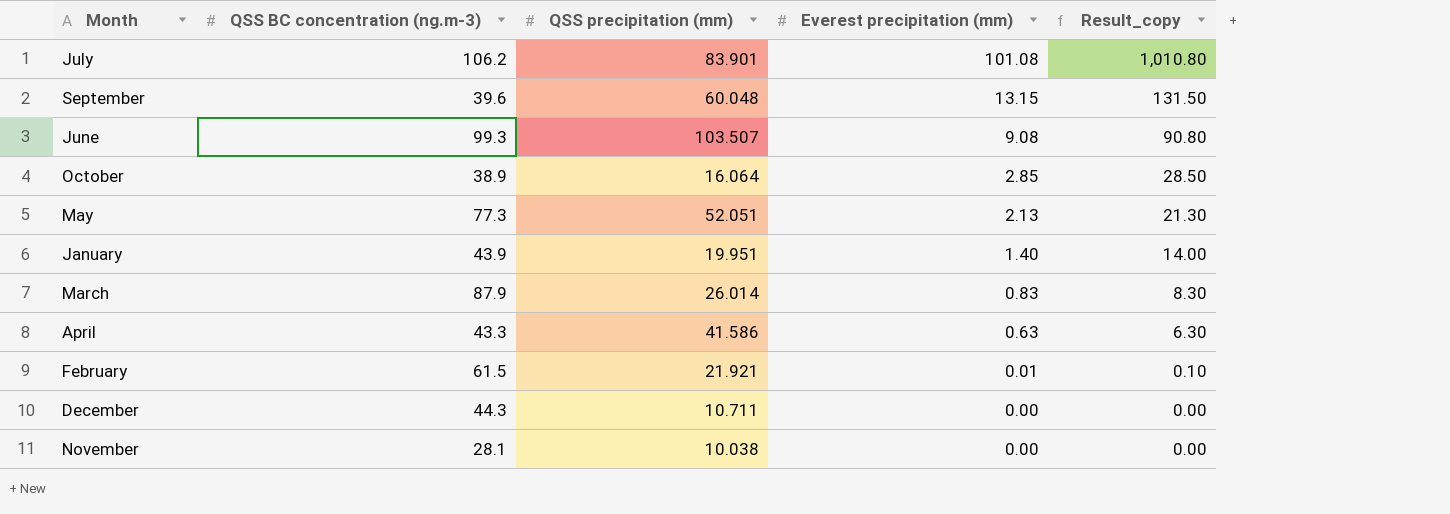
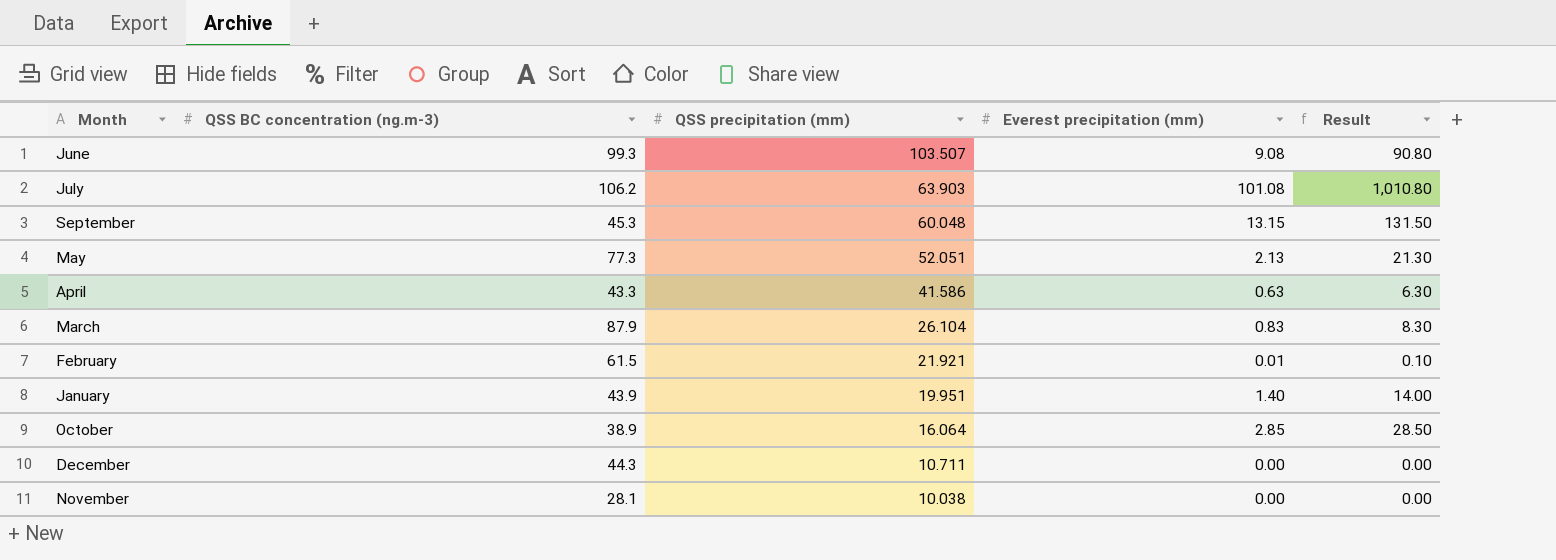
row order: Everest precipitation (mm) descending -> QSS precipitation (mm) descending
column name: Result_copy -> Result
July | QSS precipitation (mm): 83.901 -> 63.903
September | QSS BC concentration (ng.m-3): 39.6 -> 45.3
March | QSS precipitation (mm): 26.014 -> 26.104

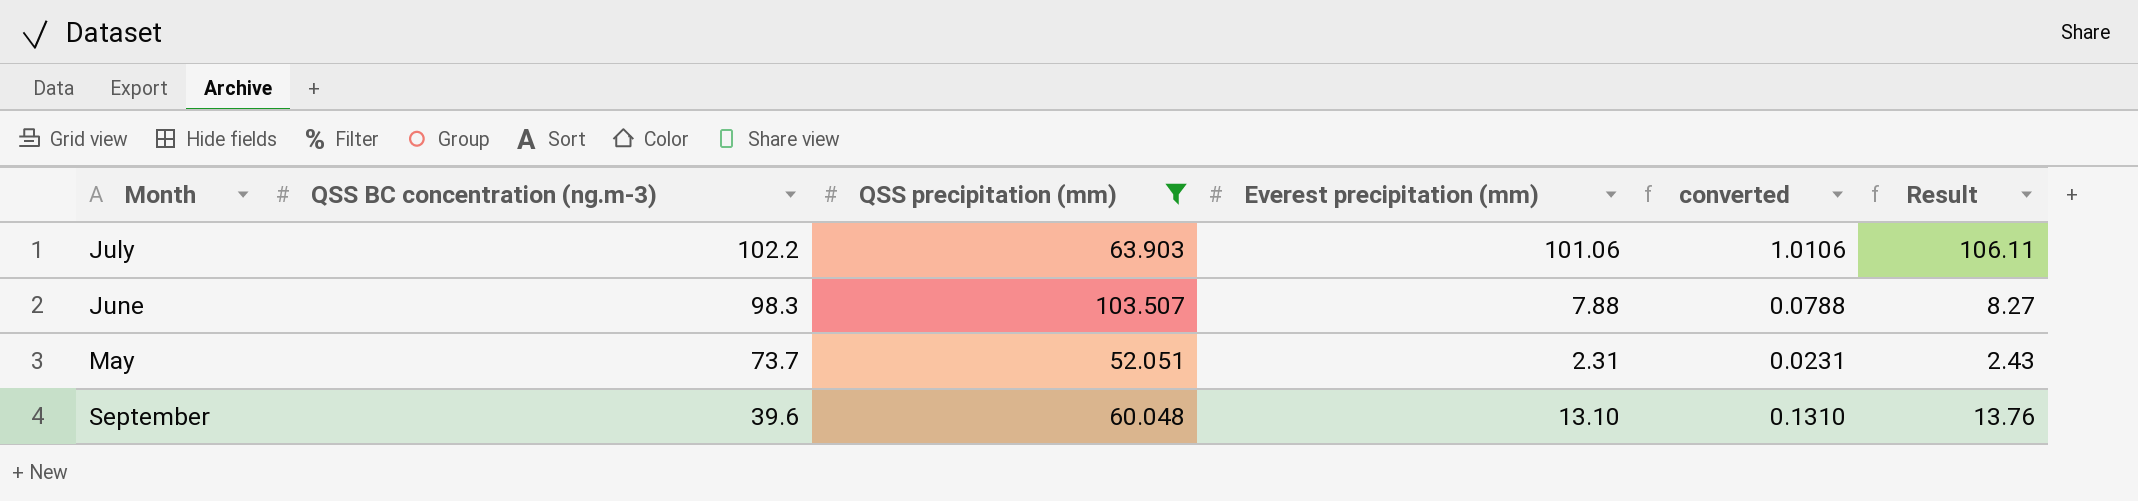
filter: none -> QSS precipitation (mm) >= 52.051
row order: QSS precipitation (mm) descending -> QSS BC concentration (ng.m-3) descending
column converted | formula: none -> [Everest precipitation (mm)] * 0.01
column Result | formula: [Everest precipitation (mm)] * 10 -> [Everest precipitation (mm)] * 1.05
July | QSS BC concentration (ng.m-3): 106.2 -> 102.2
July | Everest precipitation (mm): 101.08 -> 101.06
June | QSS BC concentration (ng.m-3): 99.3 -> 98.3
June | Everest precipitation (mm): 9.08 -> 7.88
May | QSS BC concentration (ng.m-3): 77.3 -> 73.7
May | Everest precipitation (mm): 2.13 -> 2.31
September | QSS BC concentration (ng.m-3): 45.3 -> 39.6
September | Everest precipitation (mm): 13.15 -> 13.10

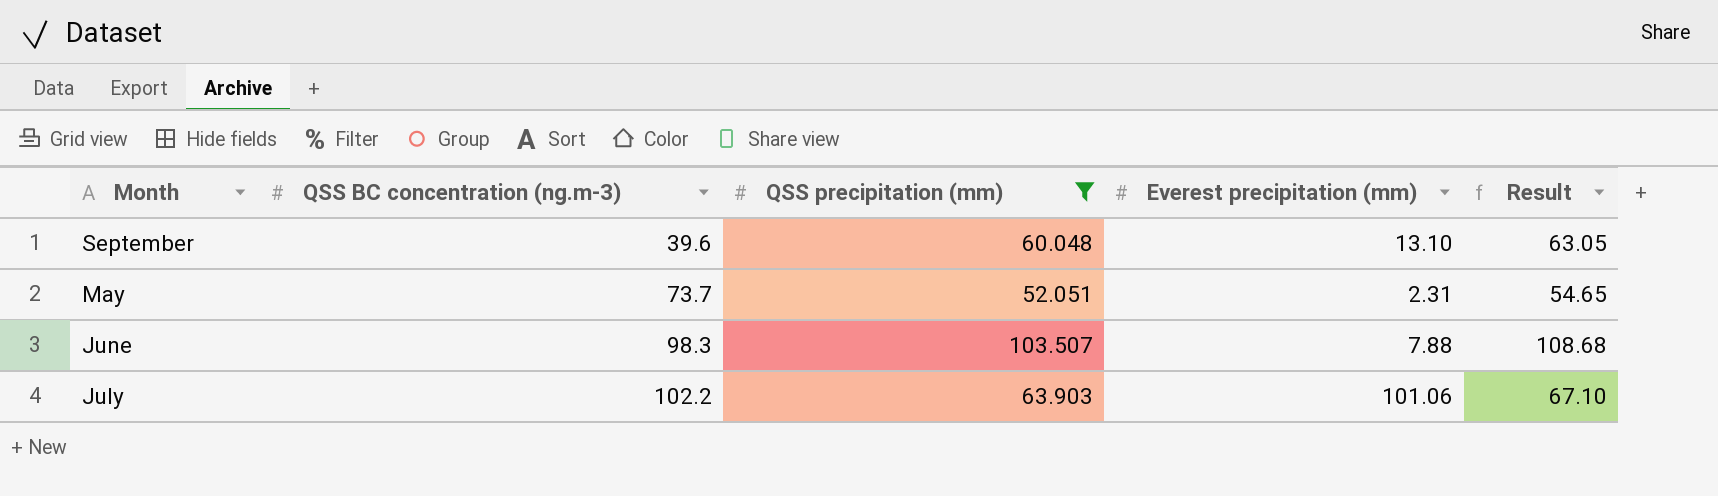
row order: QSS BC concentration (ng.m-3) descending -> QSS BC concentration (ng.m-3) ascending
column converted | formula: [Everest precipitation (mm)] * 0.01 -> none
column Result | formula: [Everest precipitation (mm)] * 1.05 -> [QSS precipitation (mm)] * 1.05

